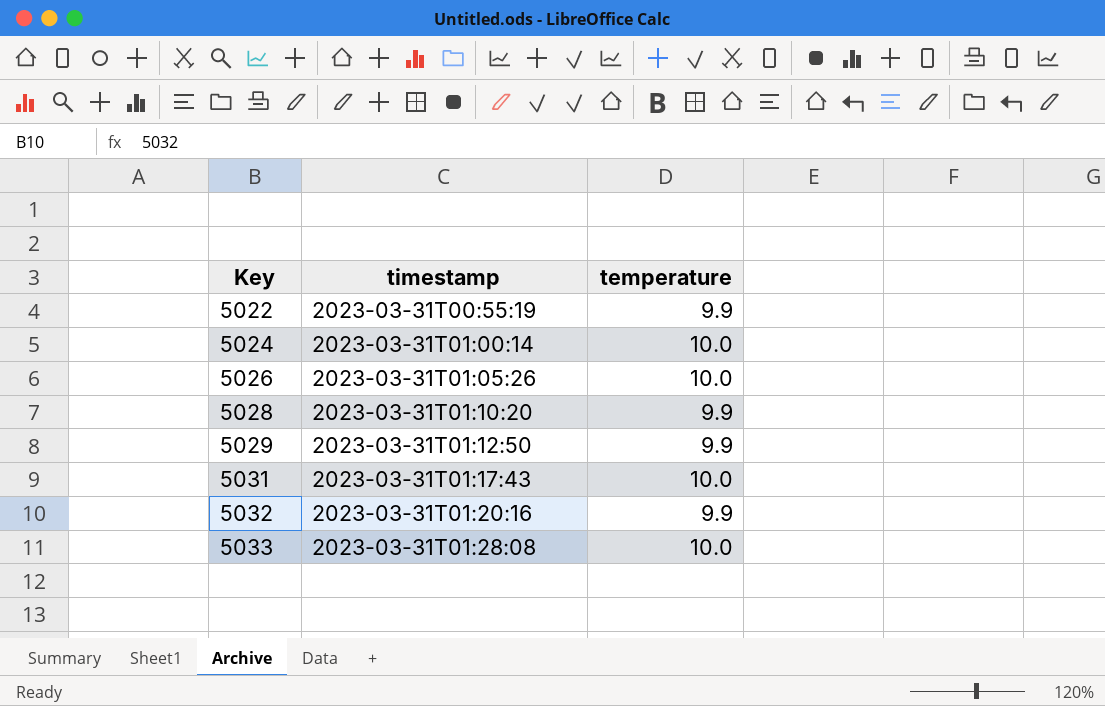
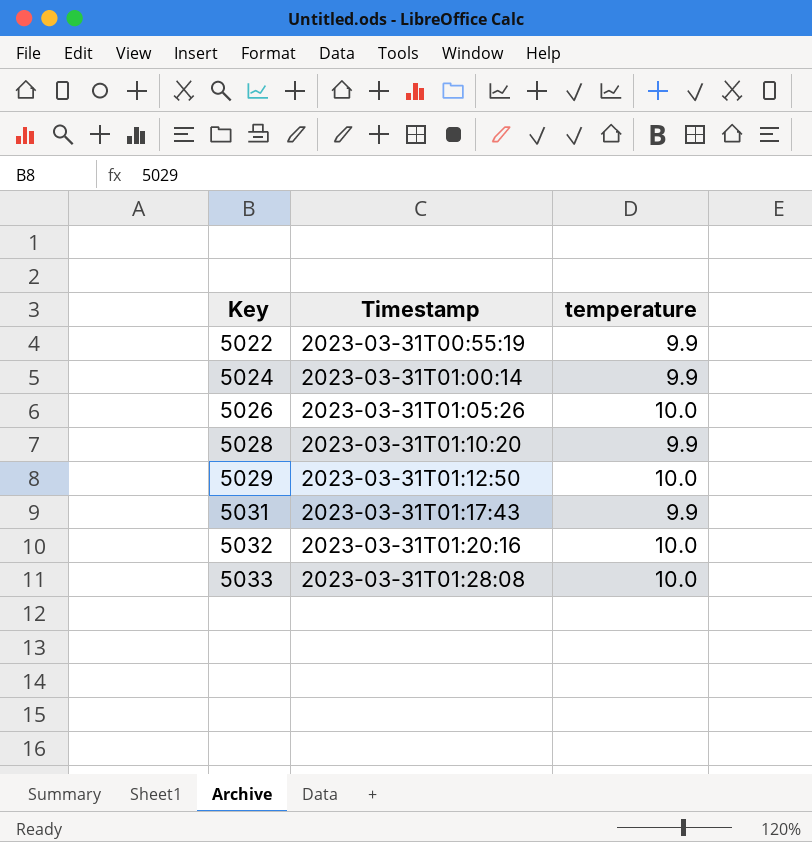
column name: timestamp -> Timestamp
5024 | temperature: 10.0 -> 9.9
5029 | temperature: 9.9 -> 10.0
5031 | temperature: 10.0 -> 9.9
5032 | temperature: 9.9 -> 10.0

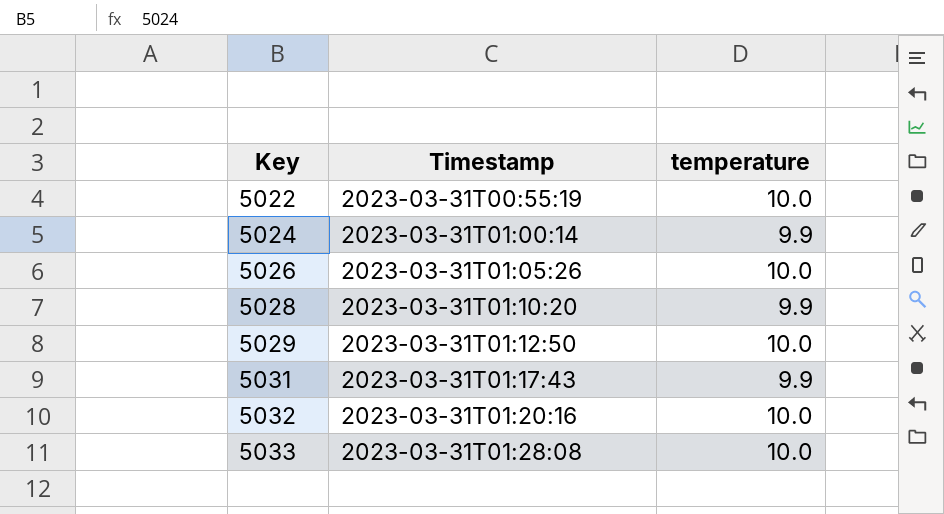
5022 | temperature: 9.9 -> 10.0

